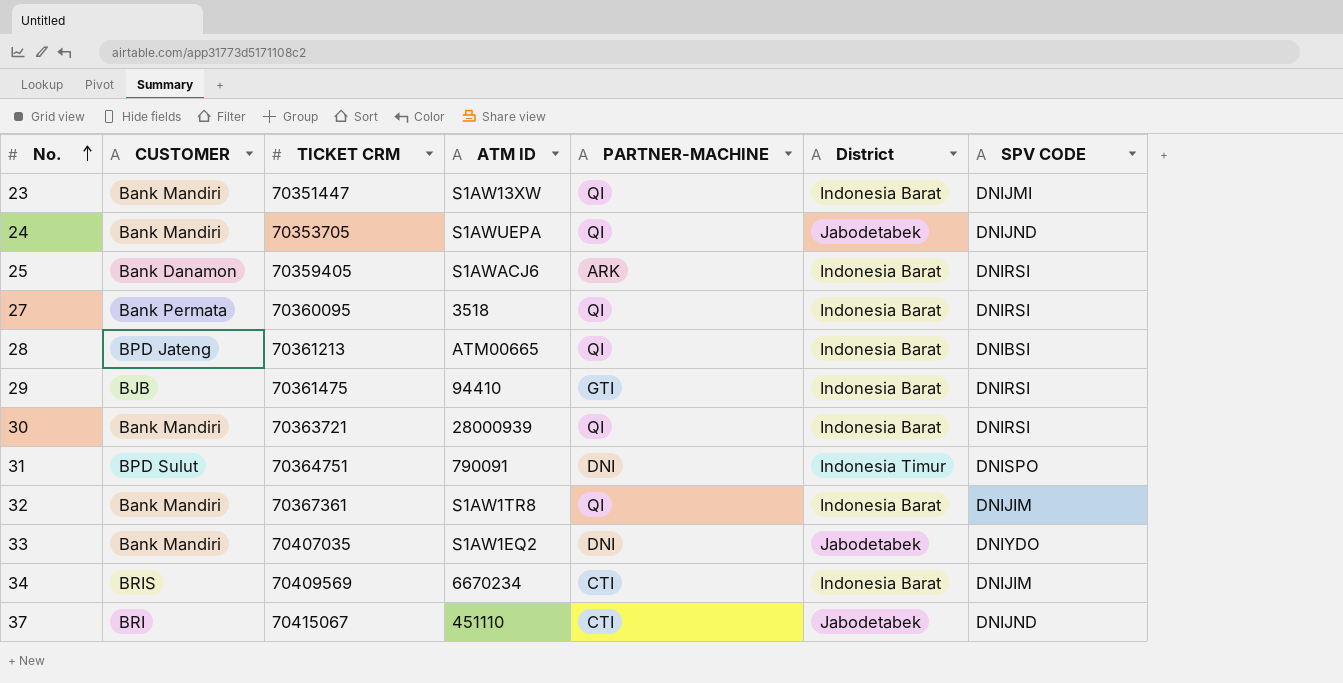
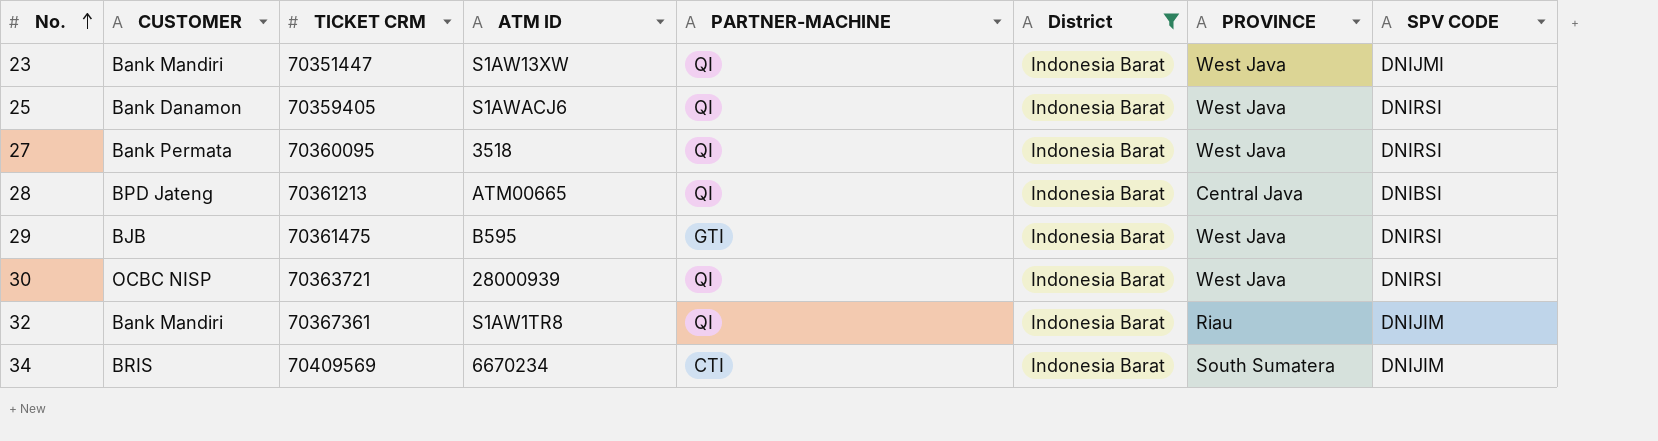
filter: none -> District = Indonesia Barat
column PROVINCE | position: none -> 7
25 | PARTNER-MACHINE: ARK -> QI
29 | ATM ID: 94410 -> B595
30 | CUSTOMER: Bank Mandiri -> OCBC NISP

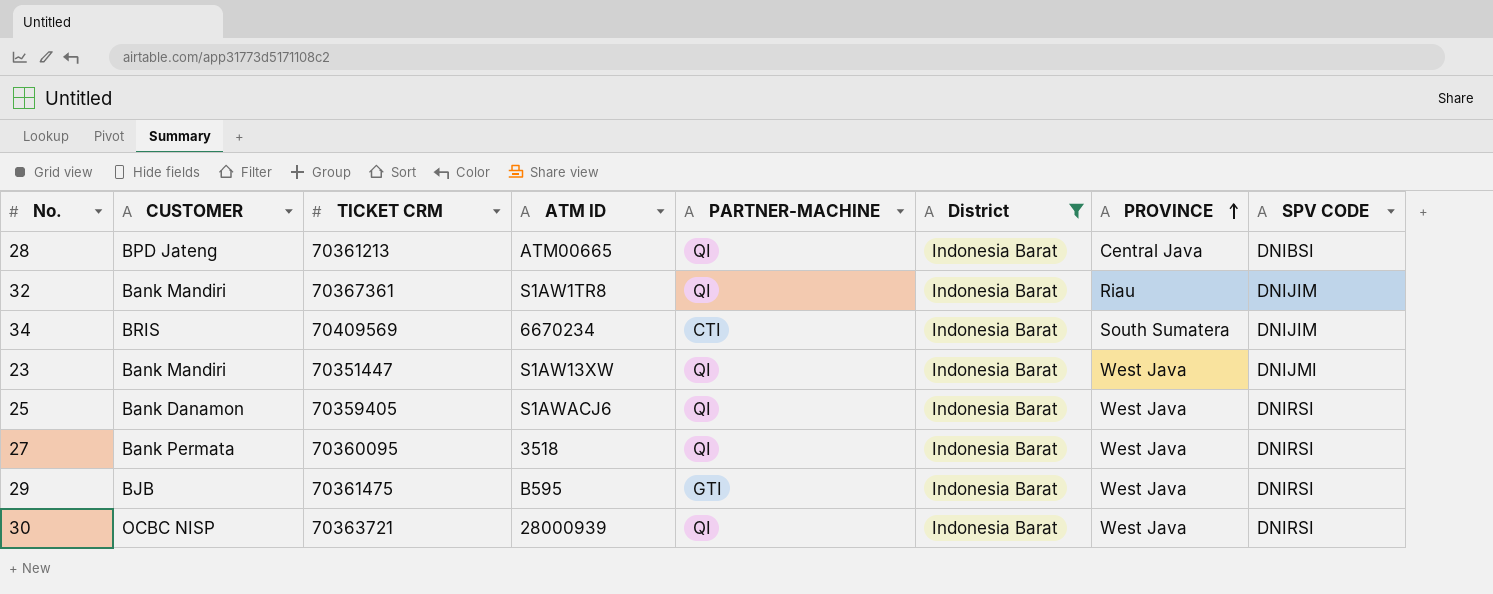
row order: No. ascending -> PROVINCE ascending

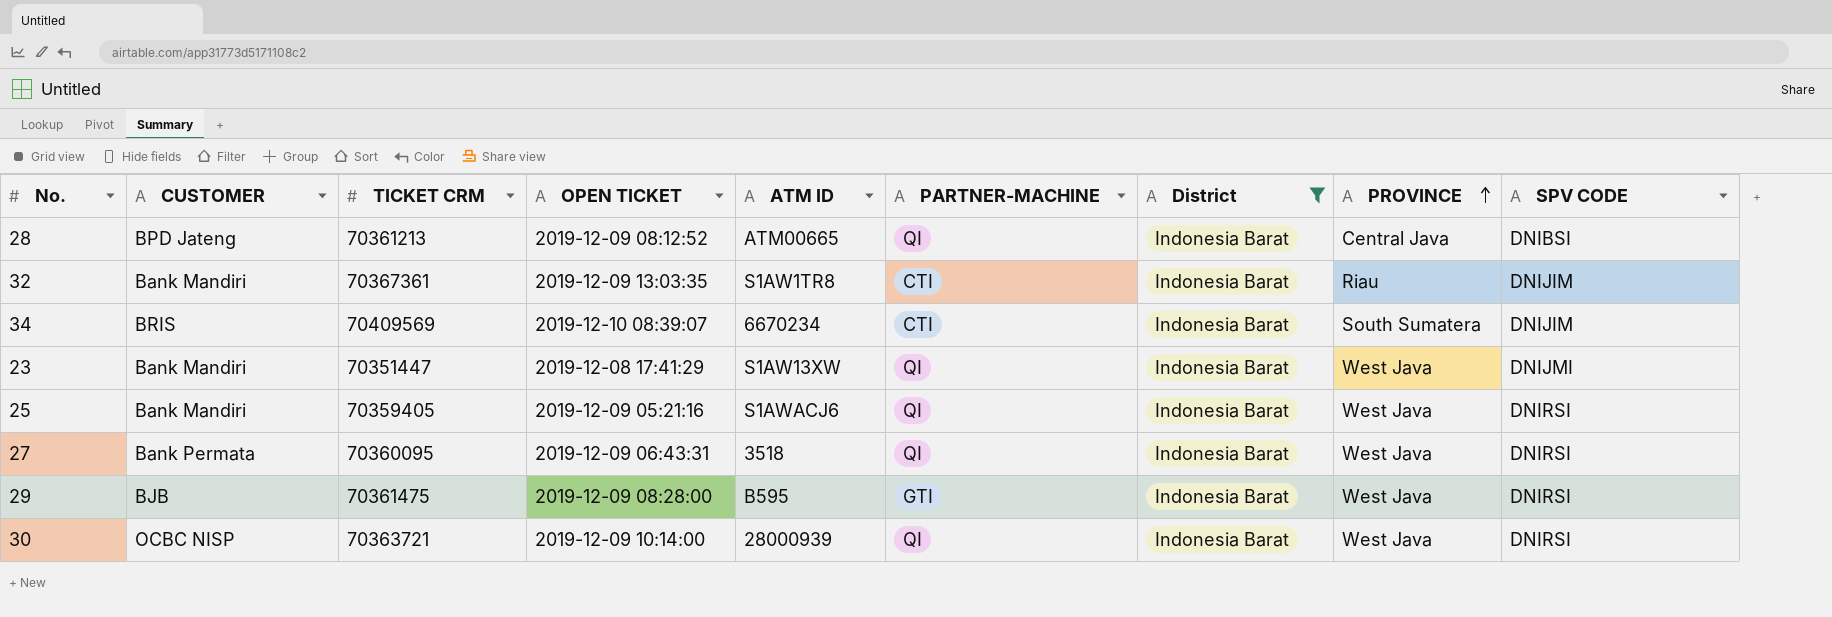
column OPEN TICKET | position: none -> 4
32 | PARTNER-MACHINE: QI -> CTI
25 | CUSTOMER: Bank Danamon -> Bank Mandiri

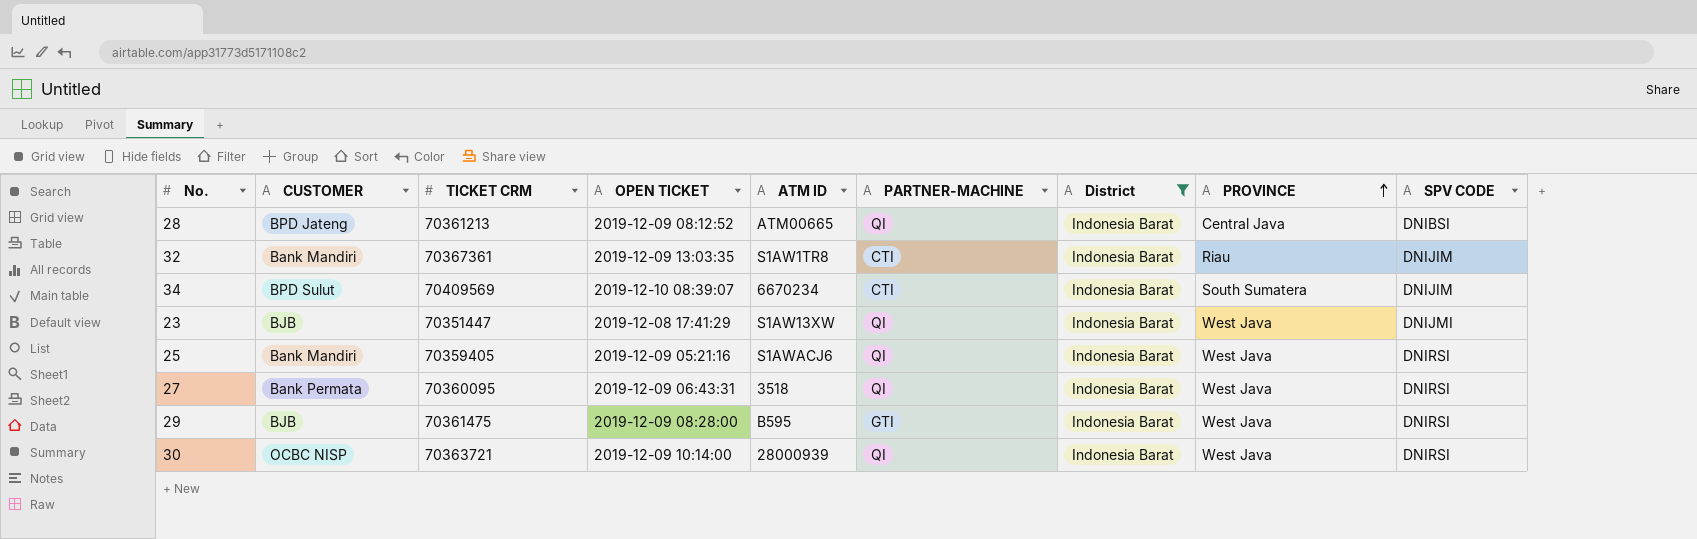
34 | CUSTOMER: BRIS -> BPD Sulut
23 | CUSTOMER: Bank Mandiri -> BJB

